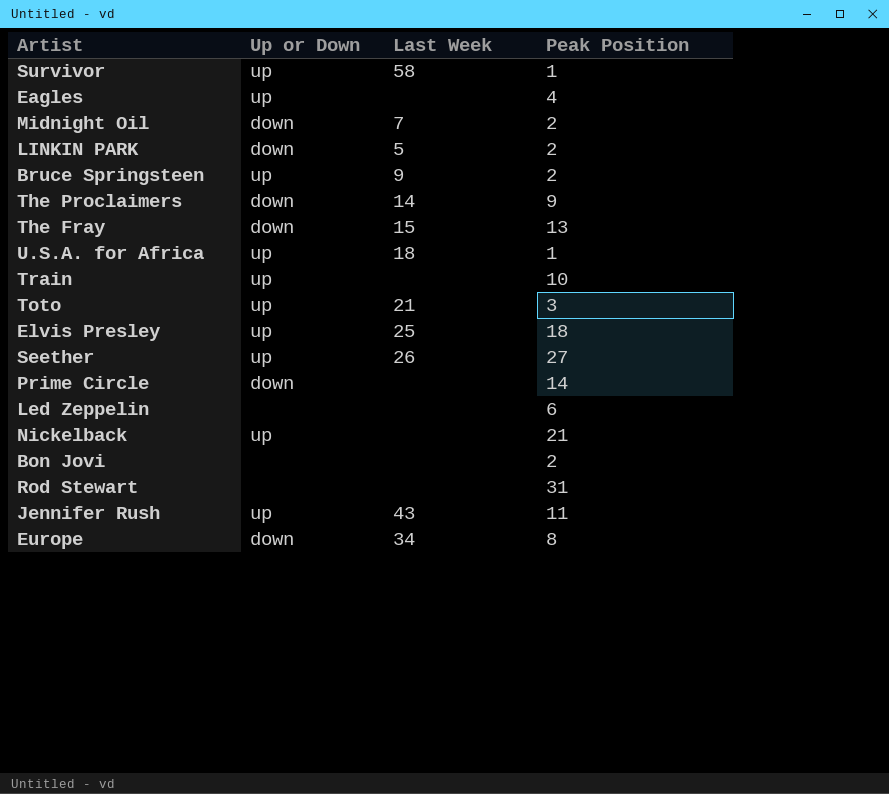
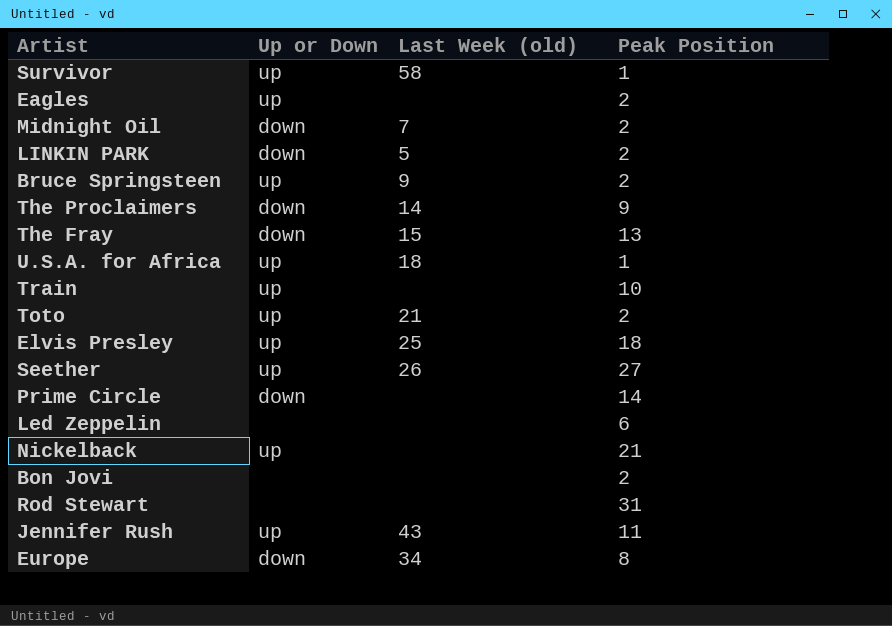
column name: Last Week -> Last Week (old)
Eagles | Peak Position: 4 -> 2
Toto | Peak Position: 3 -> 2

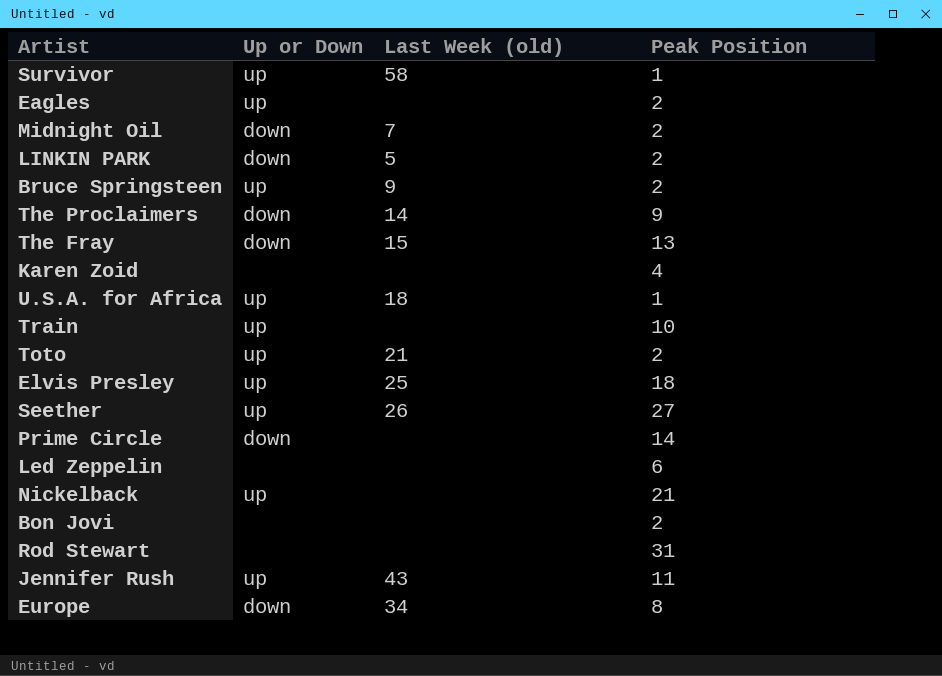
row Karen Zoid: none -> none | none | 4

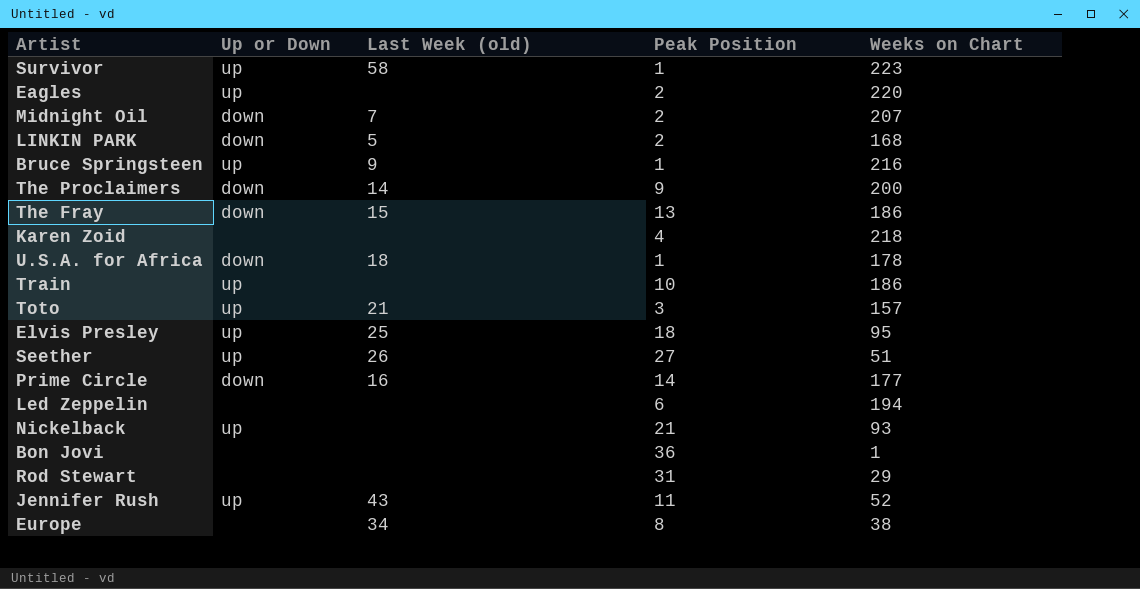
column Weeks on Chart | position: none -> 5
Bruce Springsteen | Peak Position: 2 -> 1
U.S.A. for Africa | Up or Down: up -> down
Toto | Peak Position: 2 -> 3
Prime Circle | Last Week (old): none -> 16
Bon Jovi | Peak Position: 2 -> 36
Europe | Up or Down: down -> none

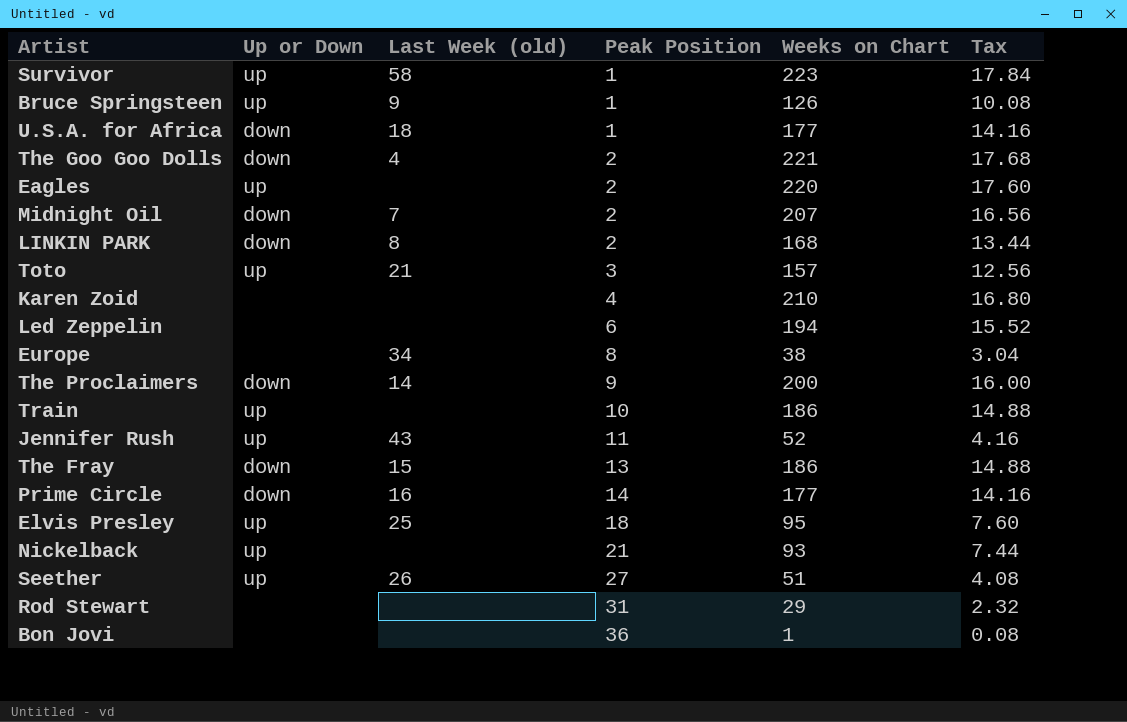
row order: none -> Peak Position ascending
column Tax | formula: none -> [Weeks on Chart] * 0.08
Bruce Springsteen | Weeks on Chart: 216 -> 126
U.S.A. for Africa | Weeks on Chart: 178 -> 177
row The Goo Goo Dolls: none -> down | 4 | 2 | 221 | 17.68
LINKIN PARK | Last Week (old): 5 -> 8
Karen Zoid | Weeks on Chart: 218 -> 210

